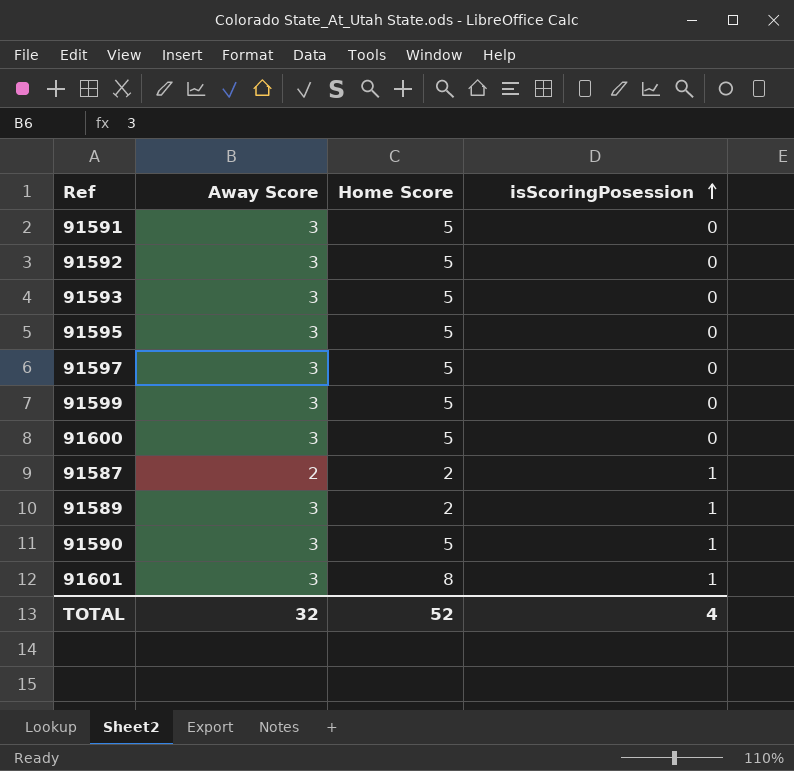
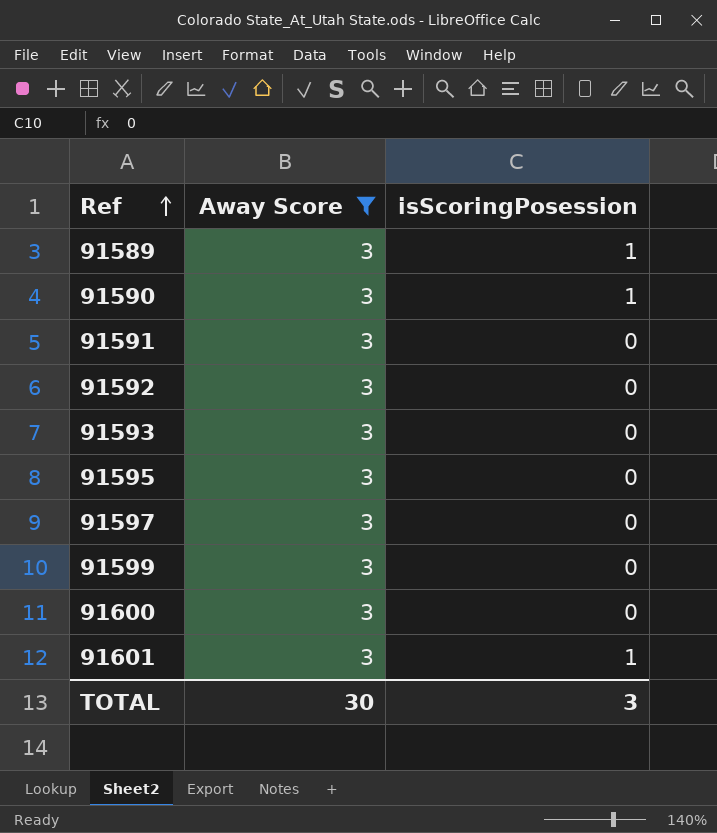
filter: none -> Away Score = 3
row order: isScoringPosession ascending -> Ref ascending
column Home Score | position: 3 -> none
TOTAL | Away Score: 32 -> 30
TOTAL | isScoringPosession: 4 -> 3

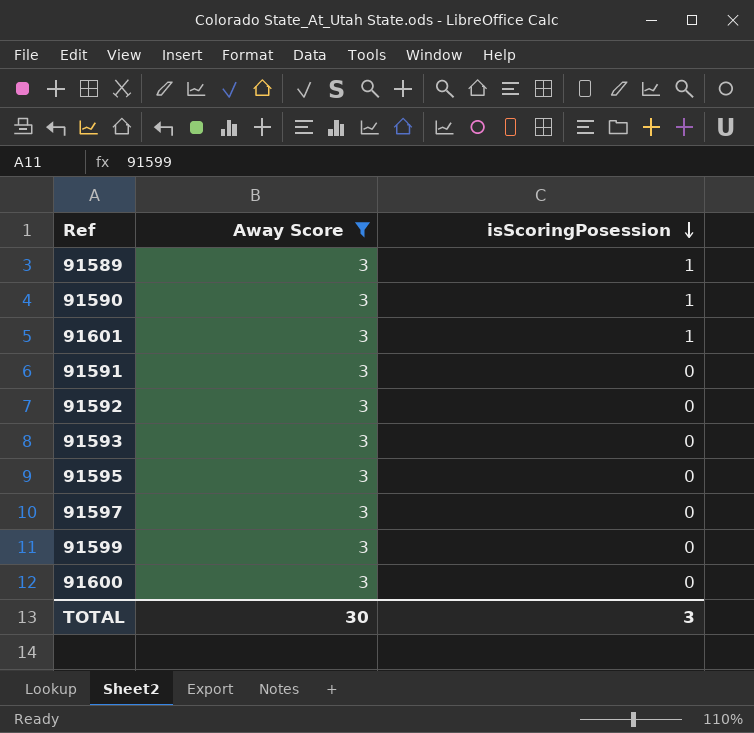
row order: Ref ascending -> isScoringPosession descending

